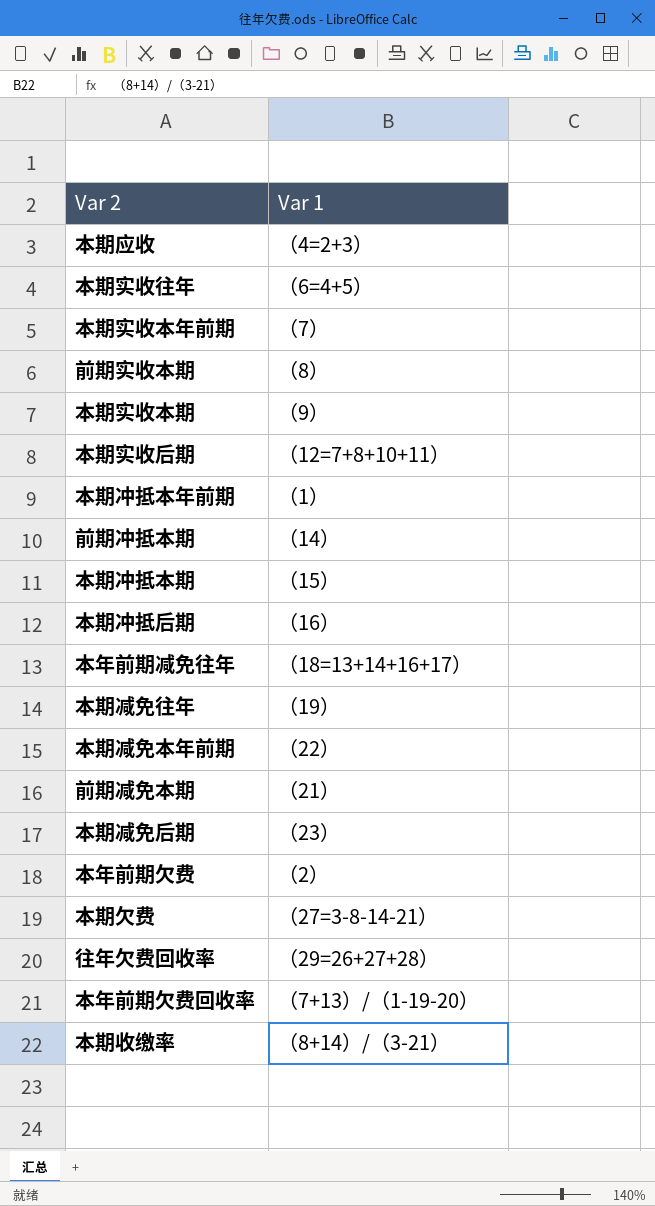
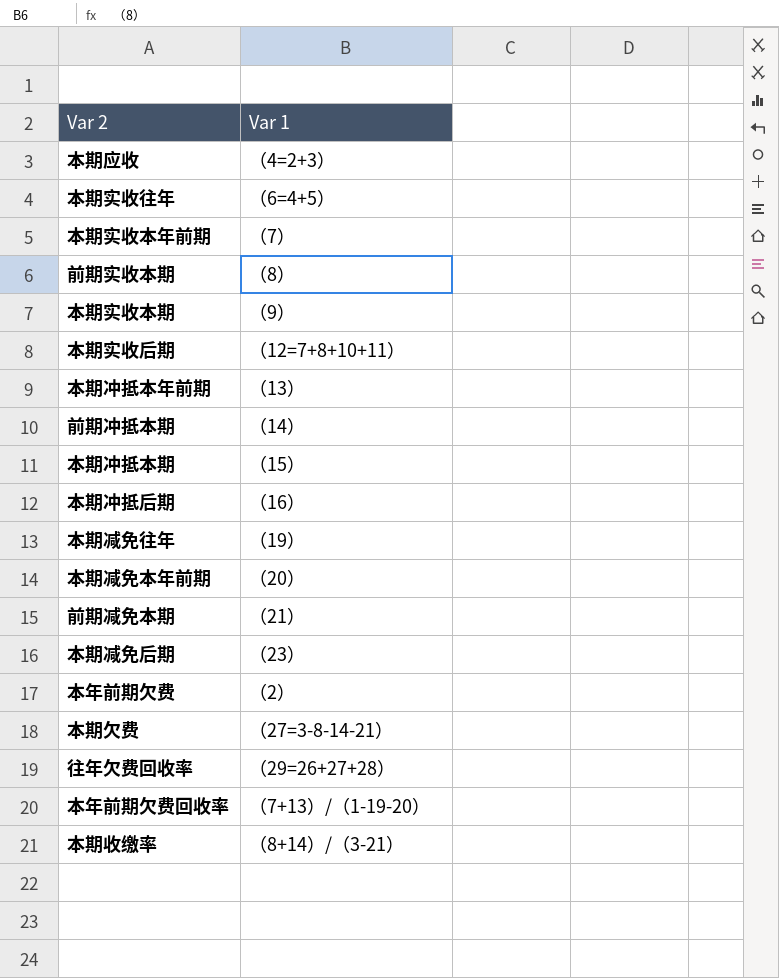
row 本年前期减免往年: （18=13+14+16+17） -> none
本期冲抵本年前期 | Var 1: （1） -> （13）
本期减免本年前期 | Var 1: （22） -> （20）

